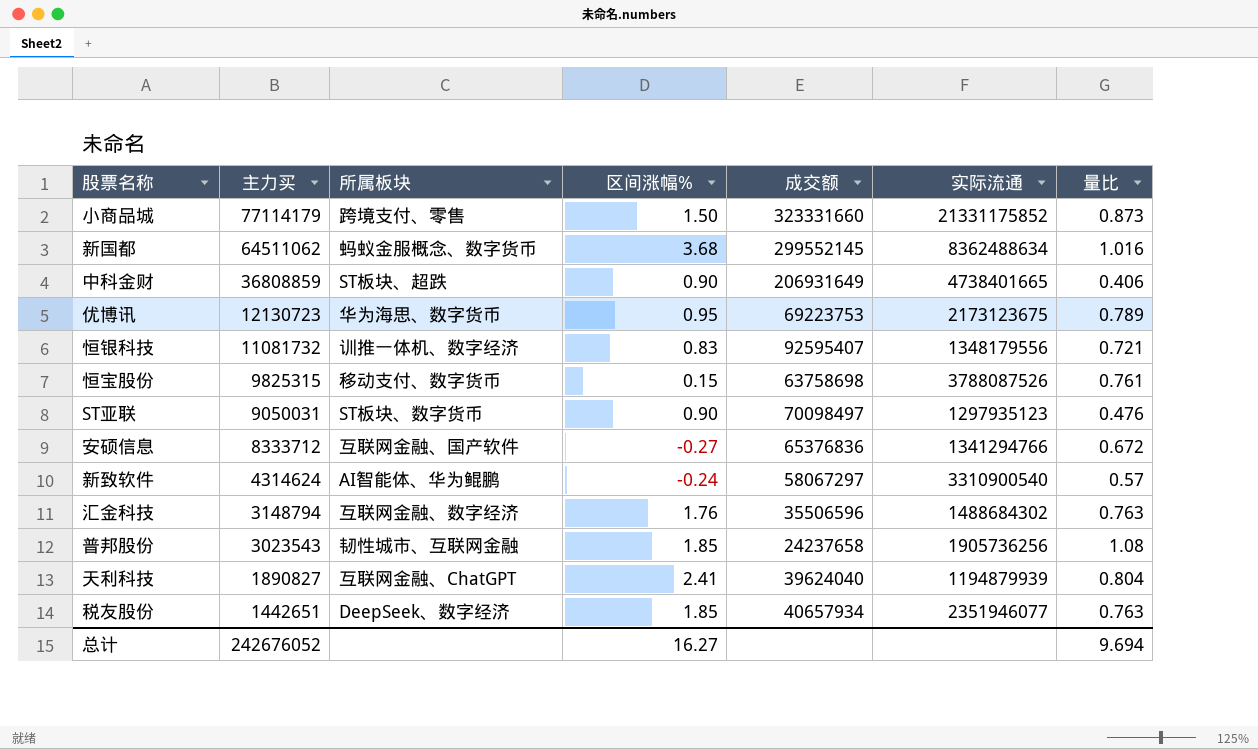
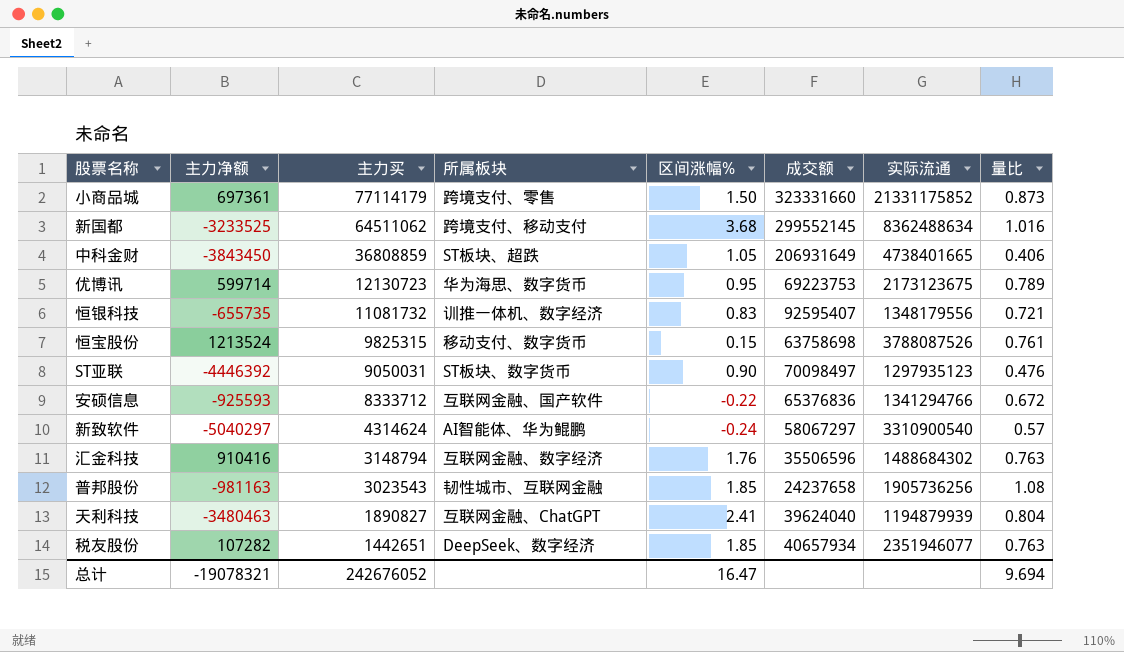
column 主力净额 | position: none -> 2
新国都 | 所属板块: 蚂蚁金服概念、数字货币 -> 跨境支付、移动支付
中科金财 | 区间涨幅%: 0.90 -> 1.05
安硕信息 | 区间涨幅%: -0.27 -> -0.22
总计 | 区间涨幅%: 16.27 -> 16.47

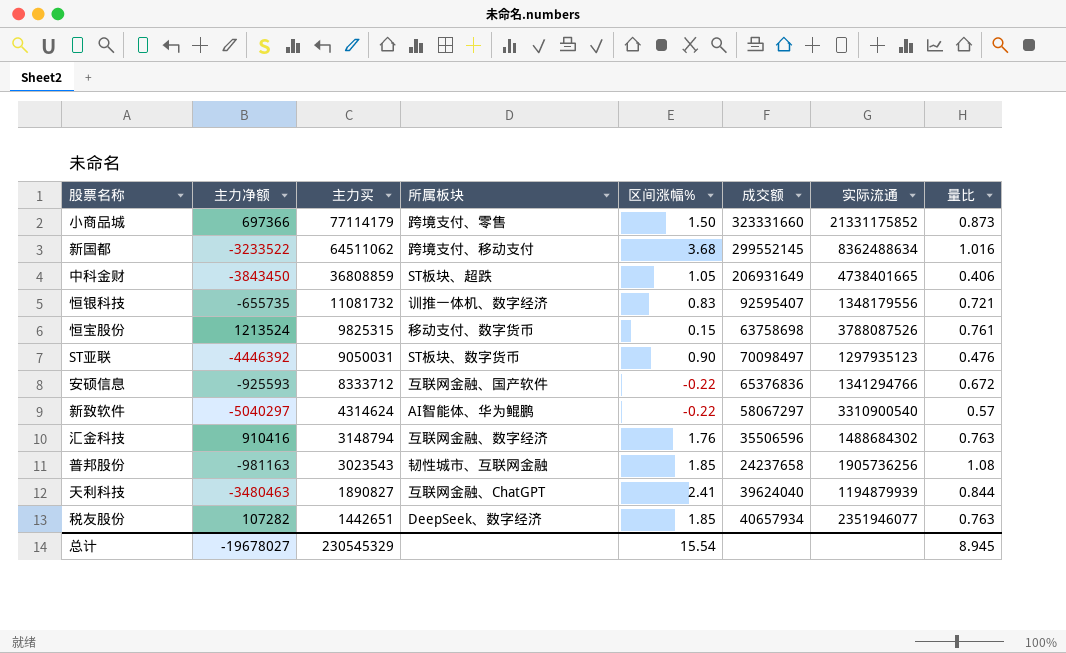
row 优博讯: 599714 | 12130723 | 华为海思、数字货币 | 0.95 | 69223753 | 2173123675 | 0.789 -> none
小商品城 | 主力净额: 697361 -> 697366
新国都 | 主力净额: -3233525 -> -3233522
新致软件 | 区间涨幅%: -0.24 -> -0.22
天利科技 | 量比: 0.804 -> 0.844
总计 | 主力净额: -19078321 -> -19678027
总计 | 主力买: 242676052 -> 230545329
总计 | 区间涨幅%: 16.47 -> 15.54
总计 | 量比: 9.694 -> 8.945

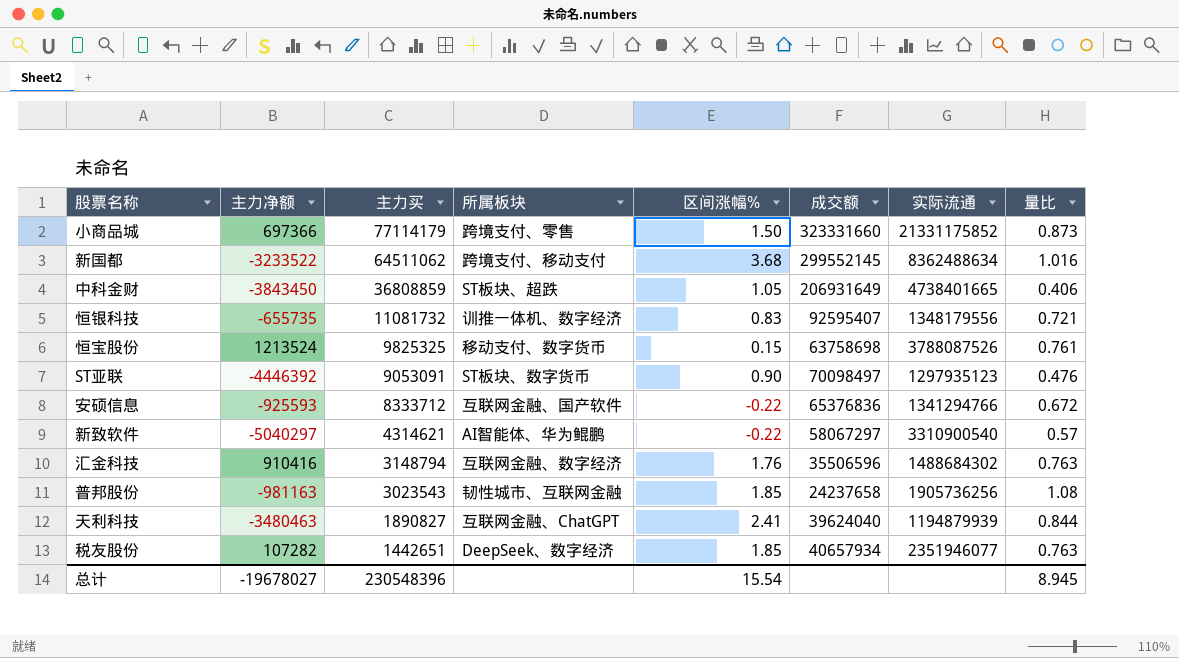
恒宝股份 | 主力买: 9825315 -> 9825325
ST亚联 | 主力买: 9050031 -> 9053091
新致软件 | 主力买: 4314624 -> 4314621
总计 | 主力买: 230545329 -> 230548396

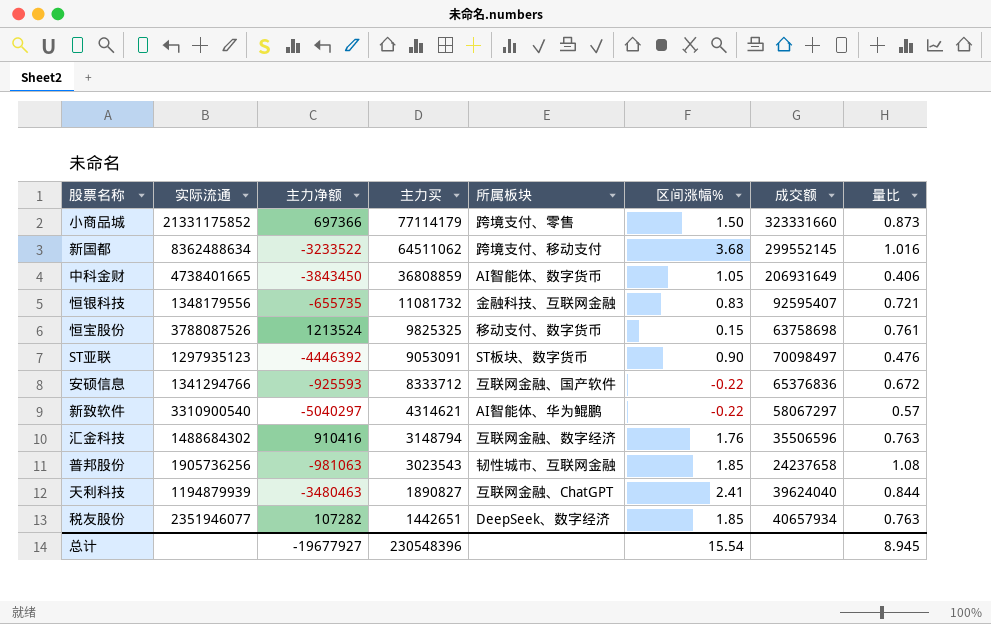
column 实际流通 | position: 7 -> 2
中科金财 | 所属板块: ST板块、超跌 -> AI智能体、数字货币
恒银科技 | 所属板块: 训推一体机、数字经济 -> 金融科技、互联网金融
普邦股份 | 主力净额: -981163 -> -981063
总计 | 主力净额: -19678027 -> -19677927

